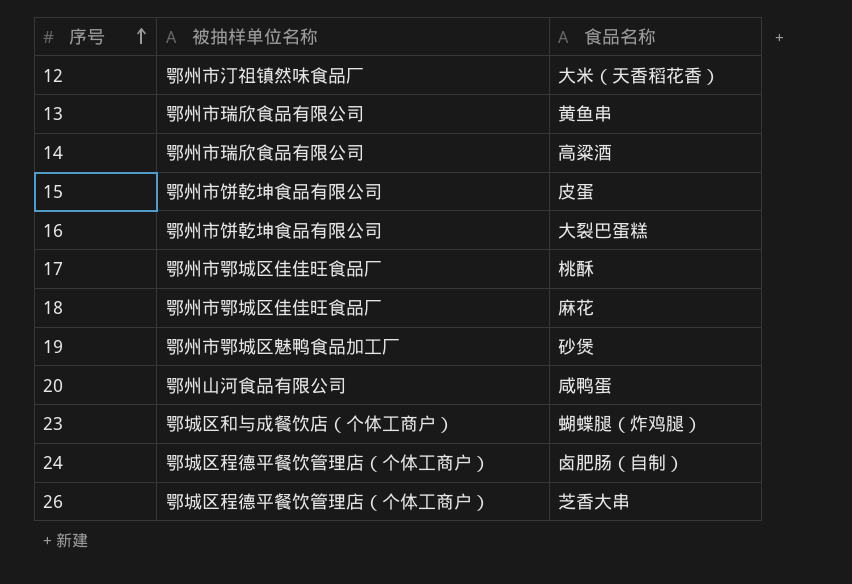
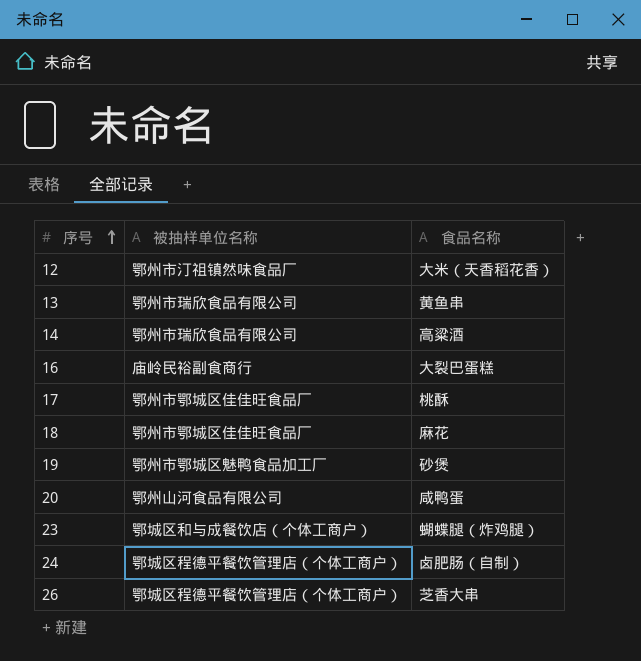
row 15: 鄂州市饼乾坤食品有限公司 | 皮蛋 -> none
16 | 被抽样单位名称: 鄂州市饼乾坤食品有限公司 -> 庙岭民裕副食商行

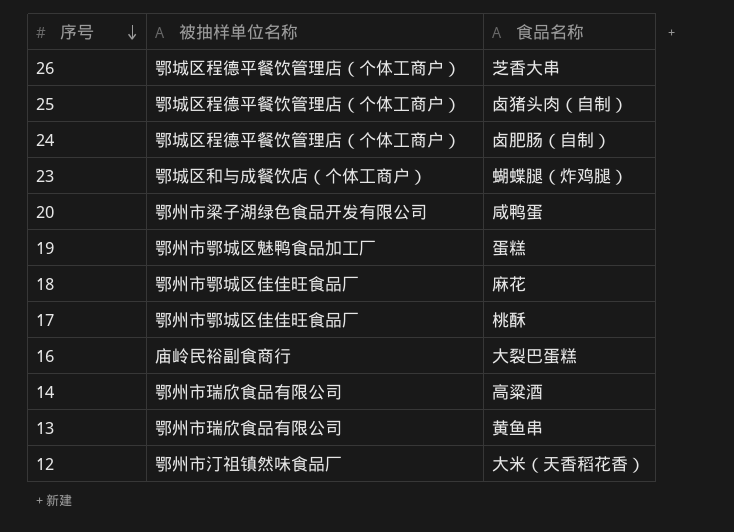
row order: 序号 ascending -> 序号 descending
row 25: none -> 鄂城区程德平餐饮管理店（个体工商户） | 卤猪头肉（自制）
20 | 被抽样单位名称: 鄂州山河食品有限公司 -> 鄂州市梁子湖绿色食品开发有限公司
19 | 食品名称: 砂煲 -> 蛋糕

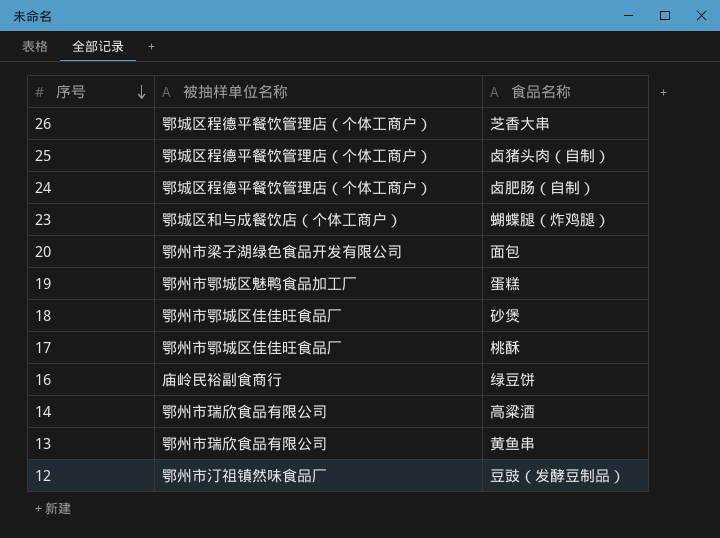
20 | 食品名称: 咸鸭蛋 -> 面包
18 | 食品名称: 麻花 -> 砂煲
16 | 食品名称: 大裂巴蛋糕 -> 绿豆饼
12 | 食品名称: 大米（天香稻花香） -> 豆豉（发酵豆制品）

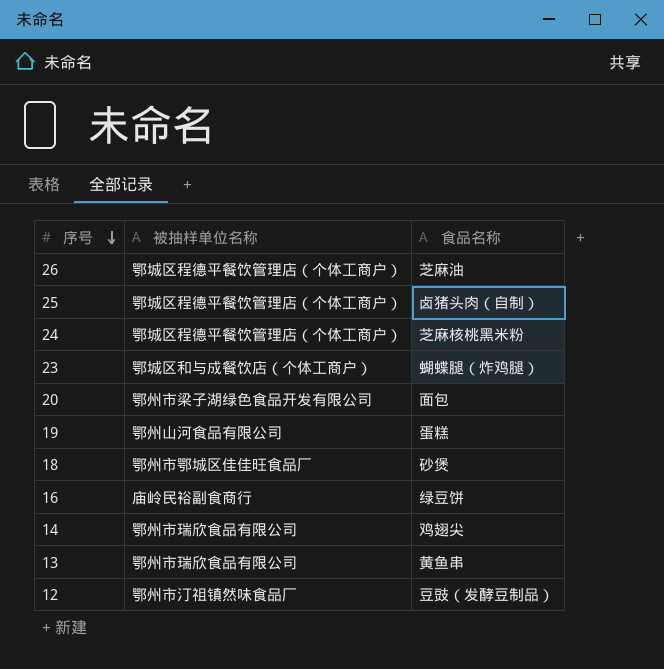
row 17: 鄂州市鄂城区佳佳旺食品厂 | 桃酥 -> none
26 | 食品名称: 芝香大串 -> 芝麻油
24 | 食品名称: 卤肥肠（自制） -> 芝麻核桃黑米粉
19 | 被抽样单位名称: 鄂州市鄂城区魅鸭食品加工厂 -> 鄂州山河食品有限公司
14 | 食品名称: 高粱酒 -> 鸡翅尖

